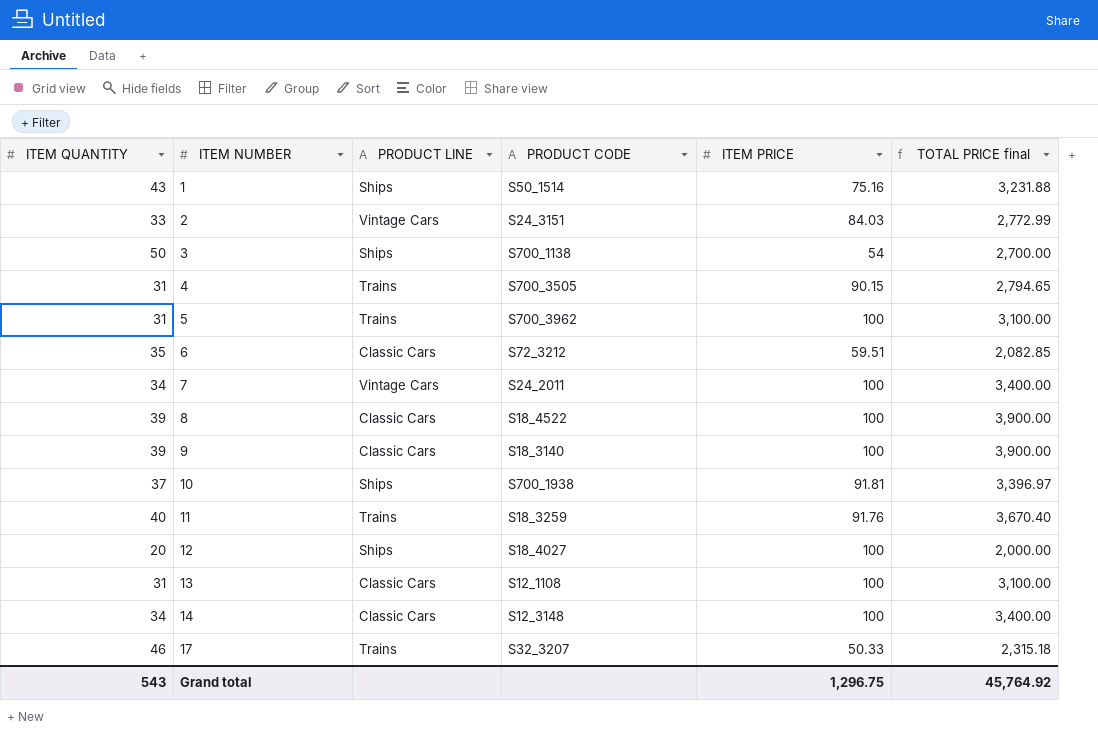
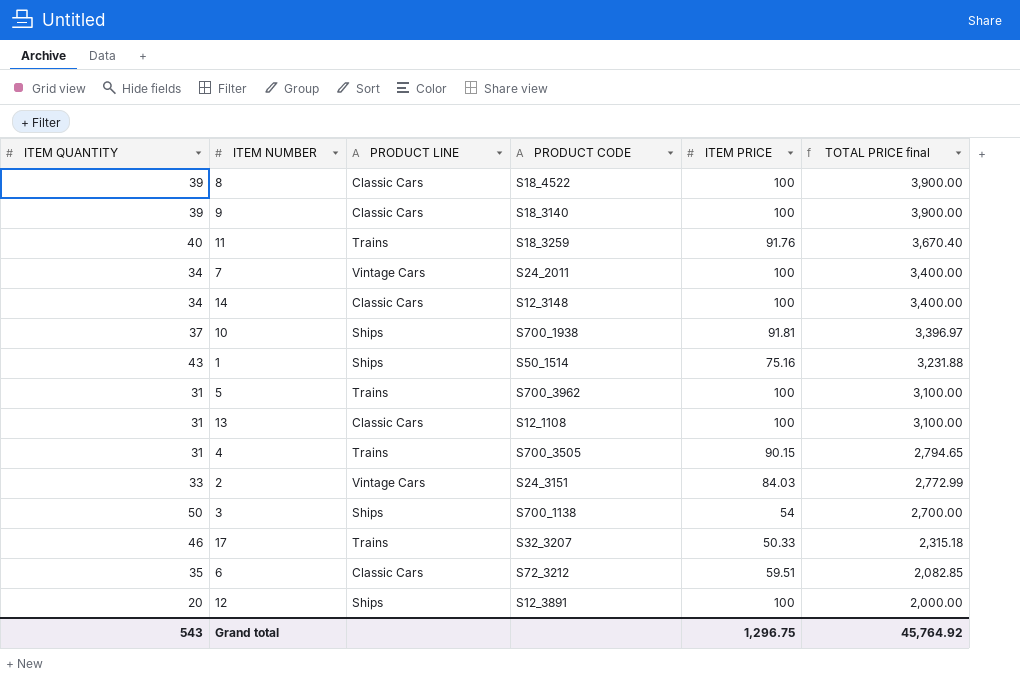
row order: ITEM NUMBER ascending -> TOTAL PRICE final descending
12 | PRODUCT CODE: S18_4027 -> S12_3891

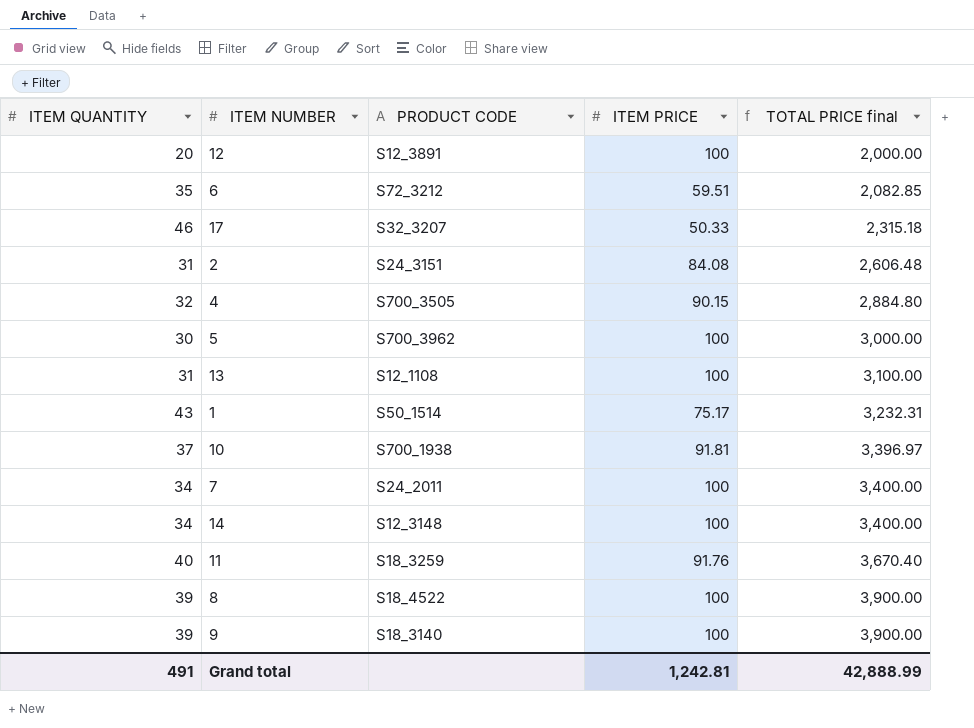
row order: TOTAL PRICE final descending -> TOTAL PRICE final ascending
column PRODUCT LINE | position: 3 -> none
row 3: 50 | Ships | S700_1138 | 54 | 2,700.00 -> none
2 | ITEM QUANTITY: 33 -> 31
2 | ITEM PRICE: 84.03 -> 84.08
2 | TOTAL PRICE final: 2,772.99 -> 2,606.48
4 | ITEM QUANTITY: 31 -> 32
4 | TOTAL PRICE final: 2,794.65 -> 2,884.80
5 | ITEM QUANTITY: 31 -> 30
5 | TOTAL PRICE final: 3,100.00 -> 3,000.00
1 | ITEM PRICE: 75.16 -> 75.17
1 | TOTAL PRICE final: 3,231.88 -> 3,232.31
Grand total | ITEM QUANTITY: 543 -> 491
Grand total | ITEM PRICE: 1,296.75 -> 1,242.81
Grand total | TOTAL PRICE final: 45,764.92 -> 42,888.99

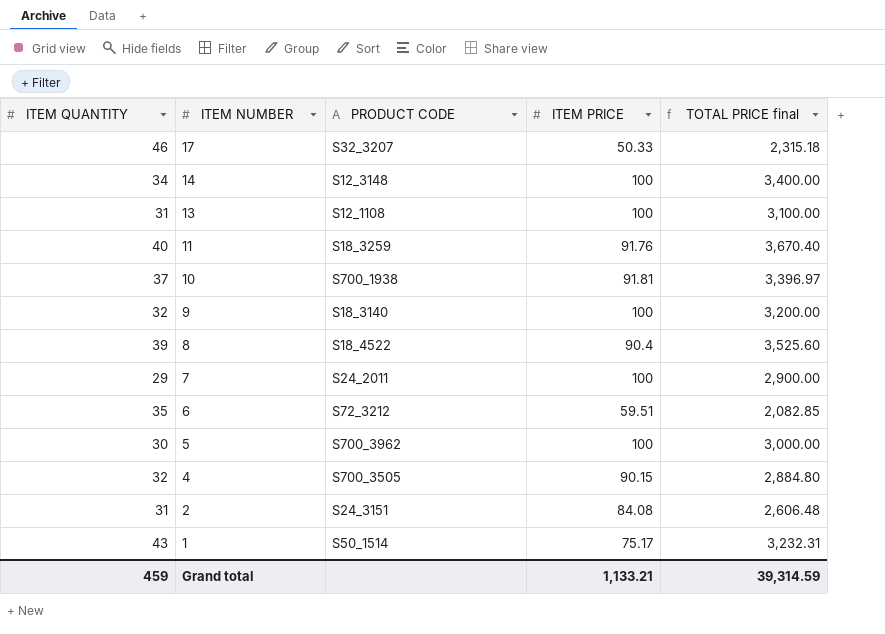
row order: TOTAL PRICE final ascending -> ITEM NUMBER descending
row 12: 20 | S12_3891 | 100 | 2,000.00 -> none
9 | ITEM QUANTITY: 39 -> 32
9 | TOTAL PRICE final: 3,900.00 -> 3,200.00
8 | ITEM PRICE: 100 -> 90.4
8 | TOTAL PRICE final: 3,900.00 -> 3,525.60
7 | ITEM QUANTITY: 34 -> 29
7 | TOTAL PRICE final: 3,400.00 -> 2,900.00
Grand total | ITEM QUANTITY: 491 -> 459
Grand total | ITEM PRICE: 1,242.81 -> 1,133.21
Grand total | TOTAL PRICE final: 42,888.99 -> 39,314.59

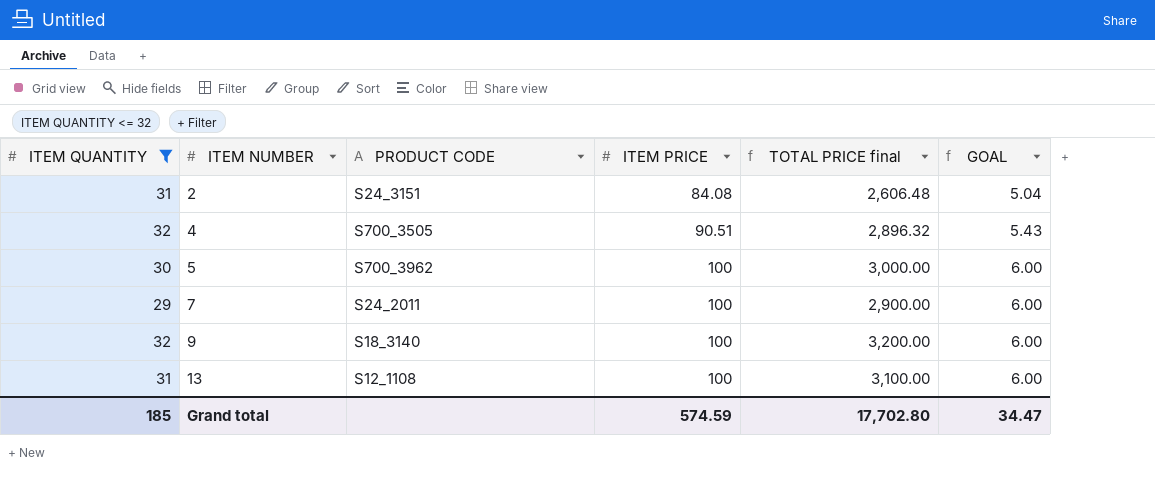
filter: none -> ITEM QUANTITY <= 32
row order: ITEM NUMBER descending -> ITEM NUMBER ascending
column GOAL | formula: none -> [ITEM PRICE] * 0.06
4 | ITEM PRICE: 90.15 -> 90.51
4 | TOTAL PRICE final: 2,884.80 -> 2,896.32
Grand total | ITEM QUANTITY: 459 -> 185
Grand total | ITEM PRICE: 1,133.21 -> 574.59
Grand total | TOTAL PRICE final: 39,314.59 -> 17,702.80

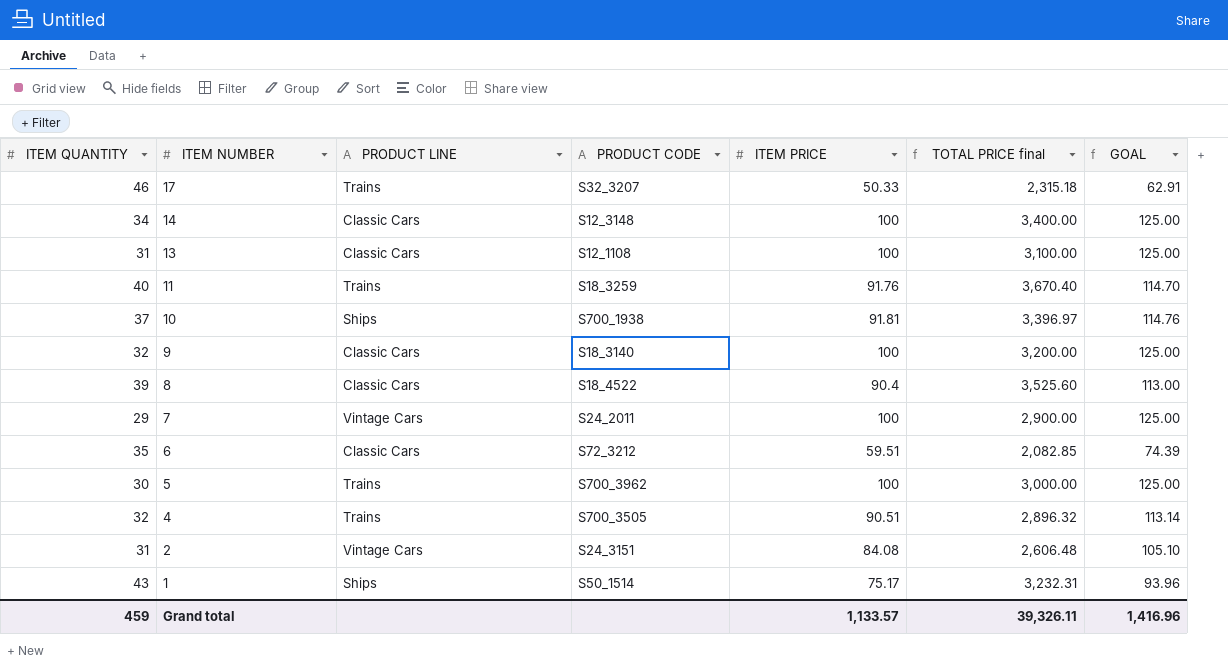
filter: ITEM QUANTITY <= 32 -> none
row order: ITEM NUMBER ascending -> ITEM NUMBER descending
column PRODUCT LINE | position: none -> 3
column GOAL | formula: [ITEM PRICE] * 0.06 -> [ITEM PRICE] * 1.25
Grand total | ITEM QUANTITY: 185 -> 459
Grand total | ITEM PRICE: 574.59 -> 1,133.57
Grand total | TOTAL PRICE final: 17,702.80 -> 39,326.11
Grand total | GOAL: 34.47 -> 1,416.96

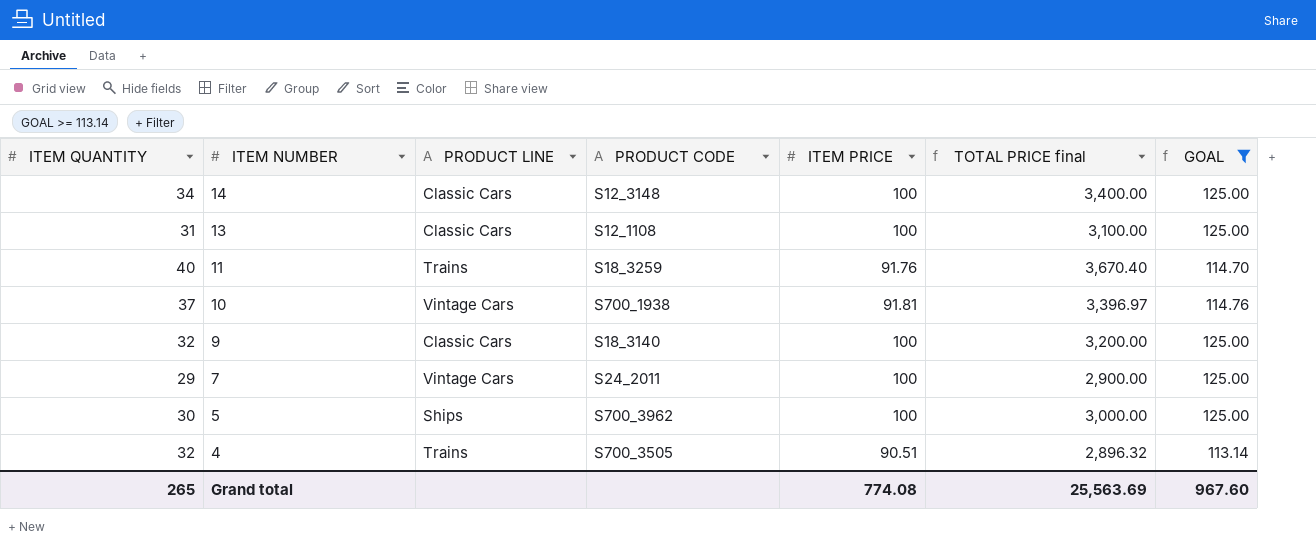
filter: none -> GOAL >= 113.14
10 | PRODUCT LINE: Ships -> Vintage Cars
5 | PRODUCT LINE: Trains -> Ships
Grand total | ITEM QUANTITY: 459 -> 265
Grand total | ITEM PRICE: 1,133.57 -> 774.08
Grand total | TOTAL PRICE final: 39,326.11 -> 25,563.69
Grand total | GOAL: 1,416.96 -> 967.60

